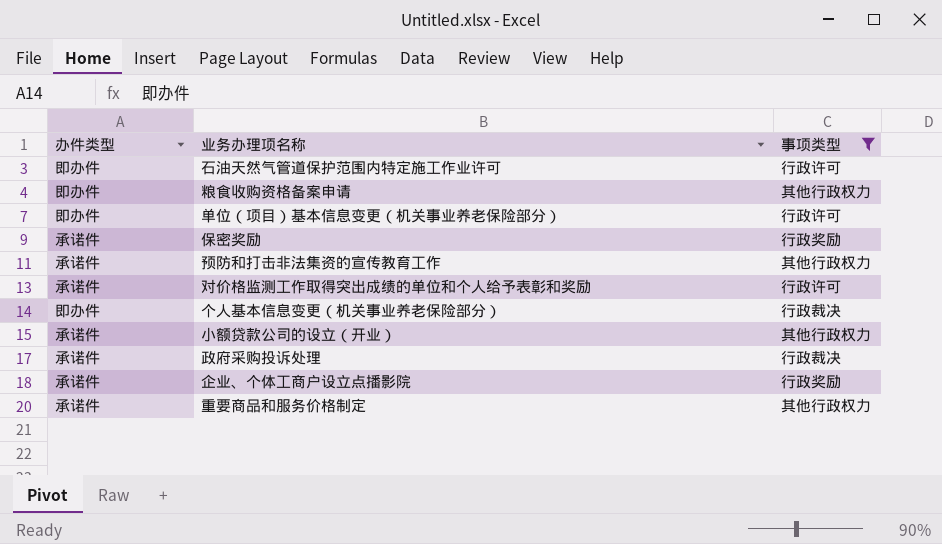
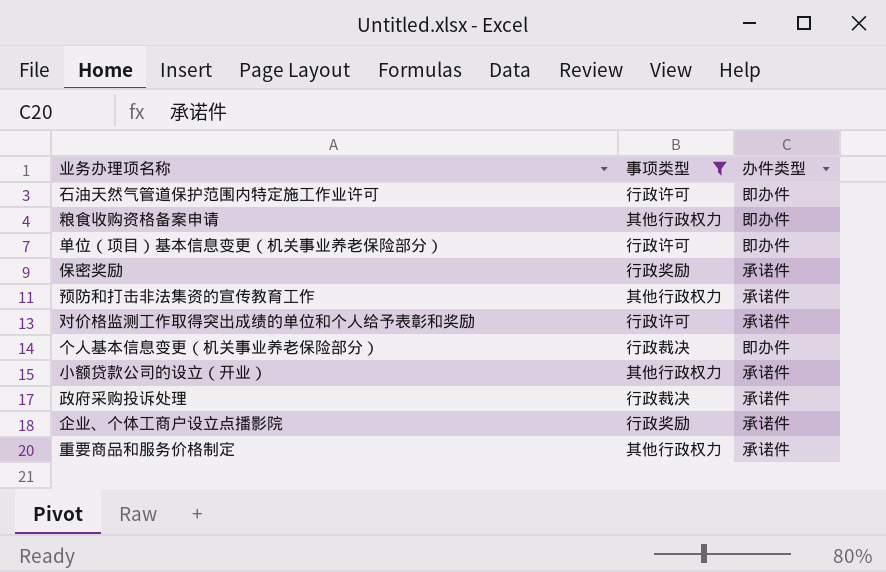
column 办件类型 | position: 1 -> 3

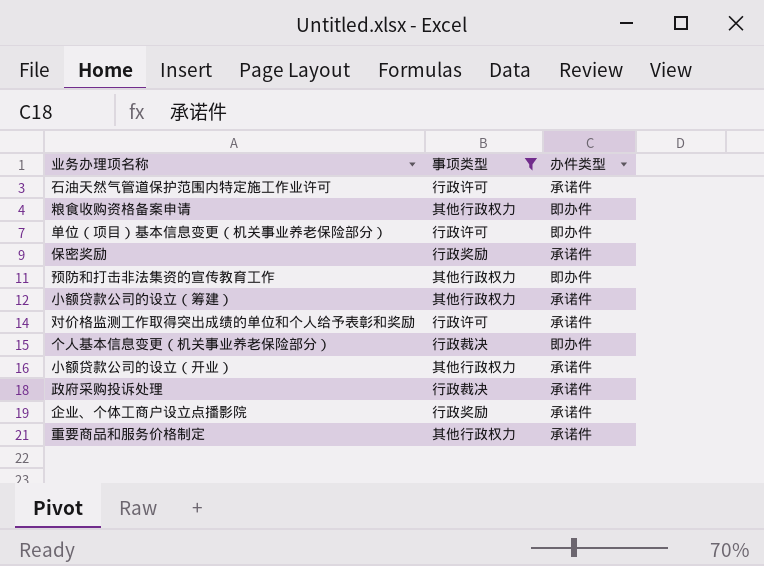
石油天然气管道保护范围内特定施工作业许可 | 办件类型: 即办件 -> 承诺件
预防和打击非法集资的宣传教育工作 | 办件类型: 承诺件 -> 即办件
row 小额贷款公司的设立（筹建）: none -> 其他行政权力 | 承诺件

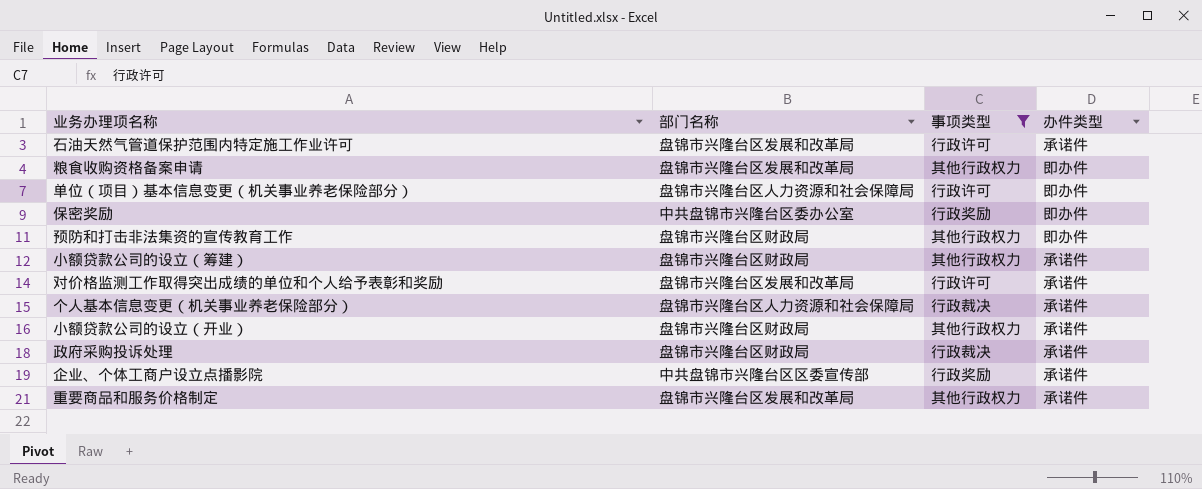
column 部门名称 | position: none -> 2
保密奖励 | 办件类型: 承诺件 -> 即办件
个人基本信息变更（机关事业养老保险部分） | 办件类型: 即办件 -> 承诺件

